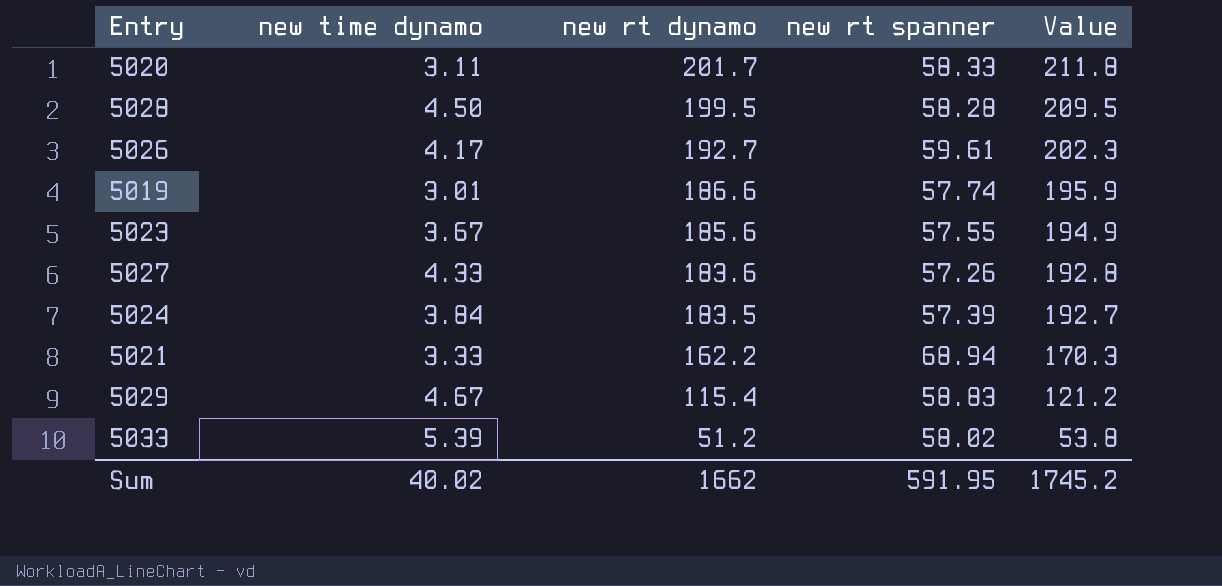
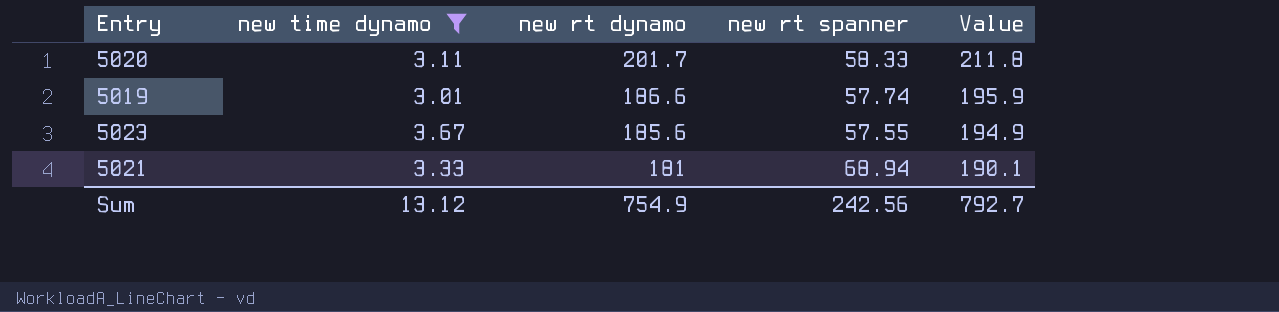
filter: none -> new time dynamo <= 3.67
5021 | new rt dynamo: 162.2 -> 181
5021 | Value: 170.3 -> 190.1
Sum | new time dynamo: 40.02 -> 13.12
Sum | new rt dynamo: 1662 -> 754.9
Sum | new rt spanner: 591.95 -> 242.56
Sum | Value: 1745.2 -> 792.7

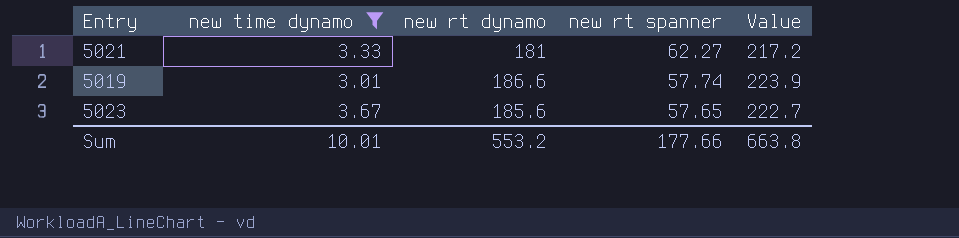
row order: new rt dynamo descending -> new rt spanner descending
column Value | formula: [new rt dynamo] * 1.05 -> [new rt dynamo] * 1.2
row 5020: 3.11 | 201.7 | 58.33 | 211.8 -> none
5021 | new rt spanner: 68.94 -> 62.27
5023 | new rt spanner: 57.55 -> 57.65
Sum | new time dynamo: 13.12 -> 10.01
Sum | new rt dynamo: 754.9 -> 553.2
Sum | new rt spanner: 242.56 -> 177.66
Sum | Value: 792.7 -> 663.8

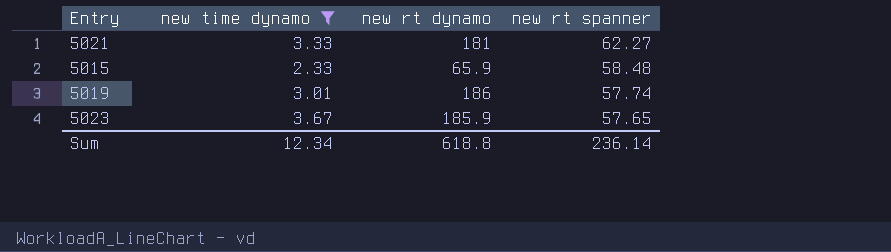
column Value | formula: [new rt dynamo] * 1.2 -> none
row 5015: none -> 2.33 | 65.9 | 58.48
5019 | new rt dynamo: 186.6 -> 186
5023 | new rt dynamo: 185.6 -> 185.9
Sum | new time dynamo: 10.01 -> 12.34
Sum | new rt dynamo: 553.2 -> 618.8
Sum | new rt spanner: 177.66 -> 236.14

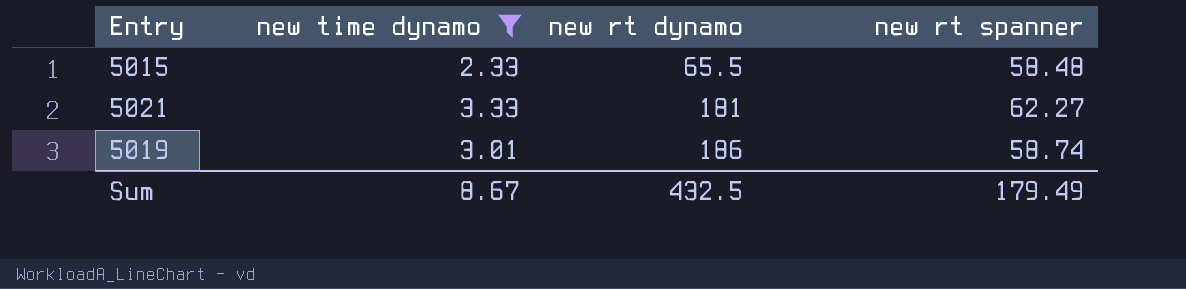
row order: new rt spanner descending -> new rt dynamo ascending
row 5023: 3.67 | 185.9 | 57.65 -> none
5015 | new rt dynamo: 65.9 -> 65.5
5019 | new rt spanner: 57.74 -> 58.74
Sum | new time dynamo: 12.34 -> 8.67
Sum | new rt dynamo: 618.8 -> 432.5
Sum | new rt spanner: 236.14 -> 179.49

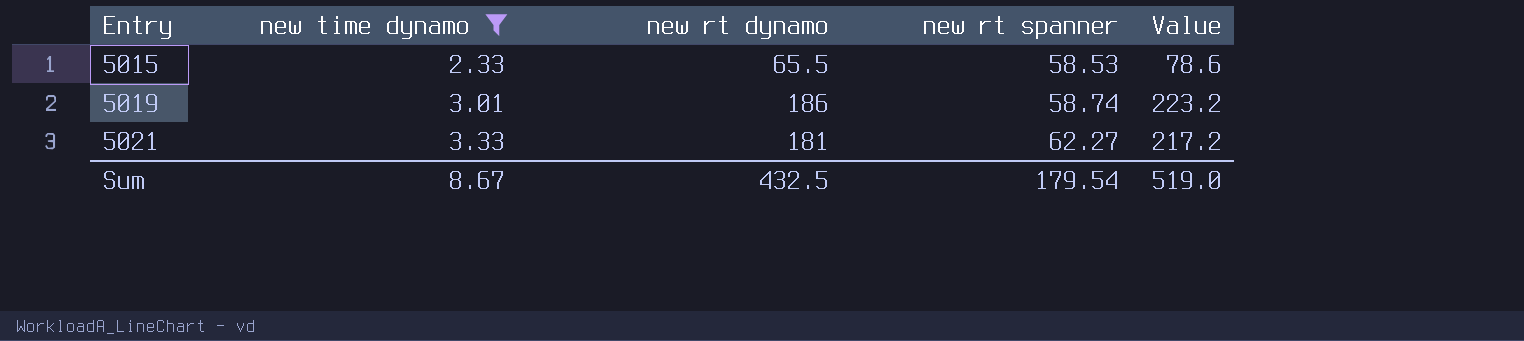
row order: new rt dynamo ascending -> Entry ascending
column Value | formula: none -> [new rt dynamo] * 1.2
5015 | new rt spanner: 58.48 -> 58.53
Sum | new rt spanner: 179.49 -> 179.54

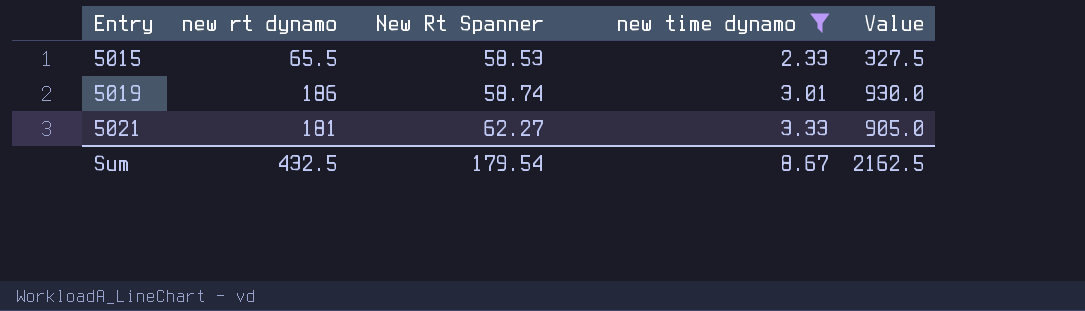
column name: new rt spanner -> New Rt Spanner
column new time dynamo | position: 2 -> 4
column Value | formula: [new rt dynamo] * 1.2 -> [new rt dynamo] * 5
Sum | Value: 519.0 -> 2162.5

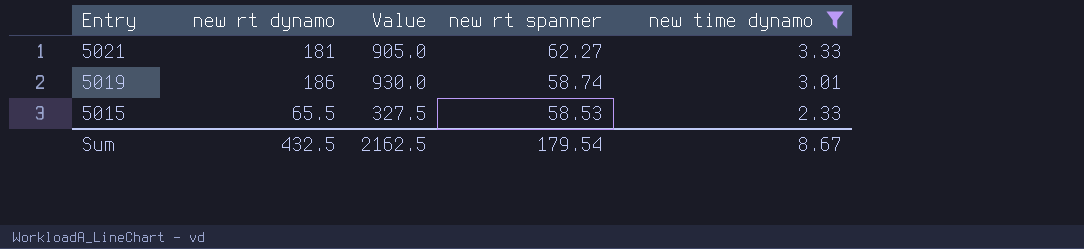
row order: Entry ascending -> Entry descending
column Value | position: 5 -> 3
column name: New Rt Spanner -> new rt spanner

